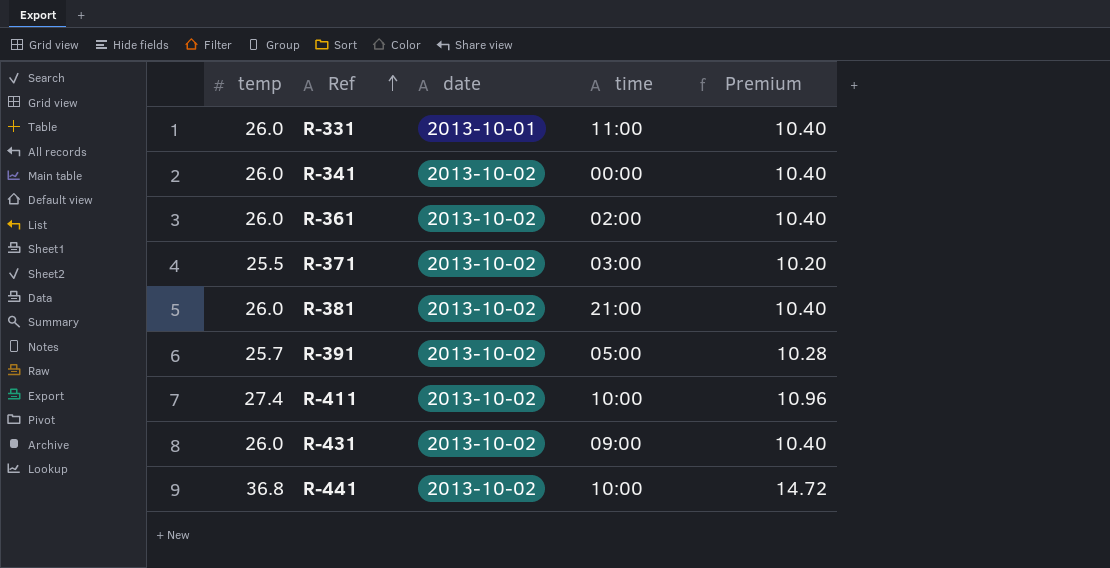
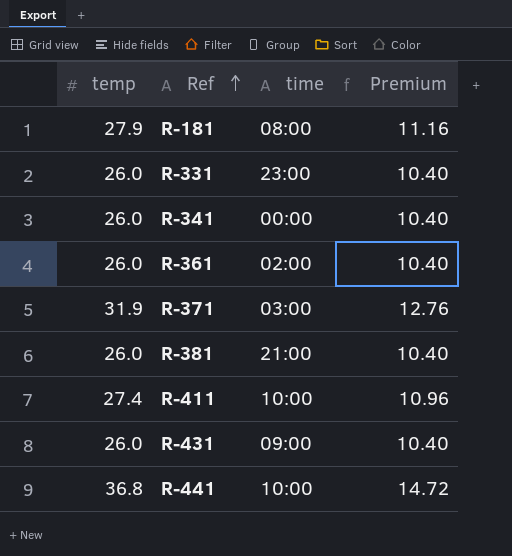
column date | position: 3 -> none
row R-391: 25.7 | 2013-10-02 | 05:00 | 10.28 -> none
row R-181: none -> 27.9 | 08:00 | 11.16
R-331 | time: 11:00 -> 23:00
R-371 | temp: 25.5 -> 31.9
R-371 | Premium: 10.20 -> 12.76

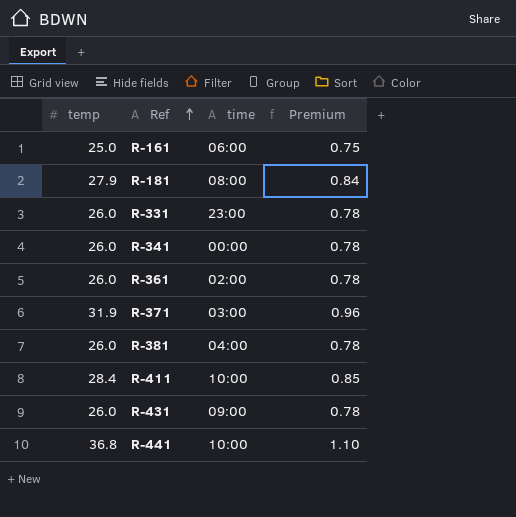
column Premium | formula: [temp] * 0.4 -> [temp] * 0.03
row R-161: none -> 25.0 | 06:00 | 0.75
R-381 | time: 21:00 -> 04:00
R-411 | temp: 27.4 -> 28.4

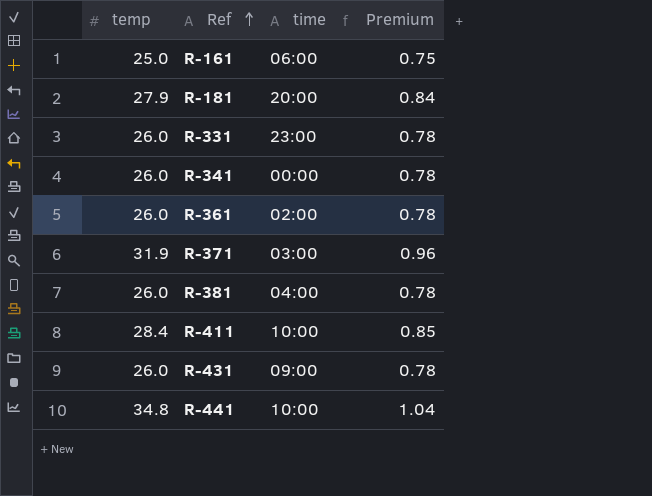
R-181 | time: 08:00 -> 20:00
R-441 | temp: 36.8 -> 34.8
R-441 | Premium: 1.10 -> 1.04

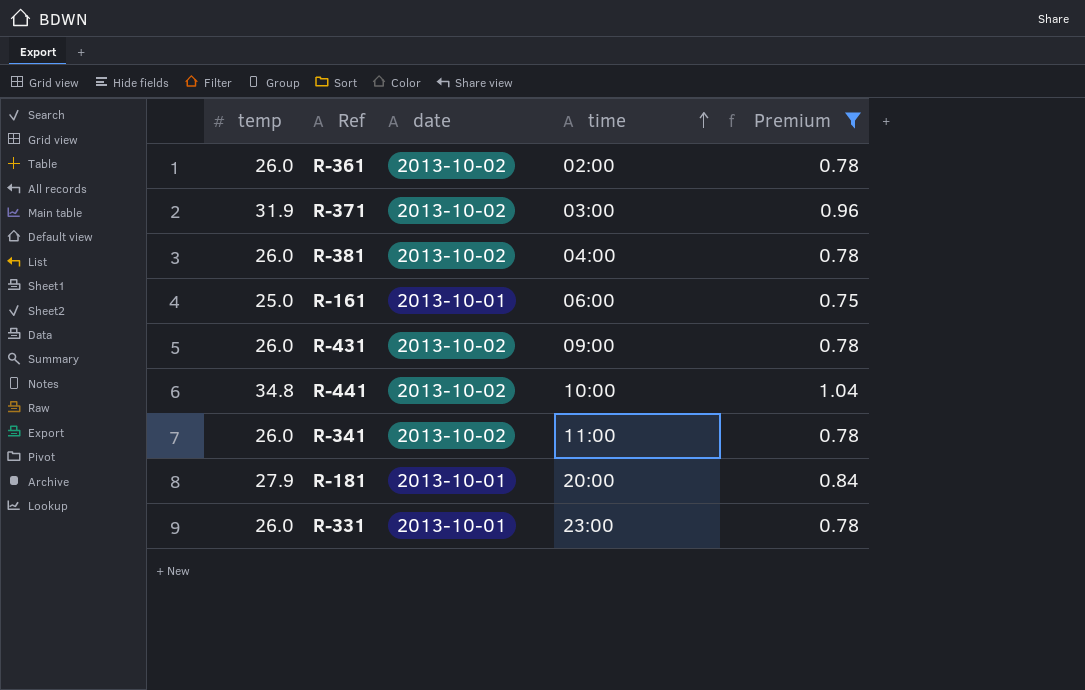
filter: none -> Premium != 0.85
row order: Ref ascending -> time ascending
column date | position: none -> 3
R-341 | time: 00:00 -> 11:00

